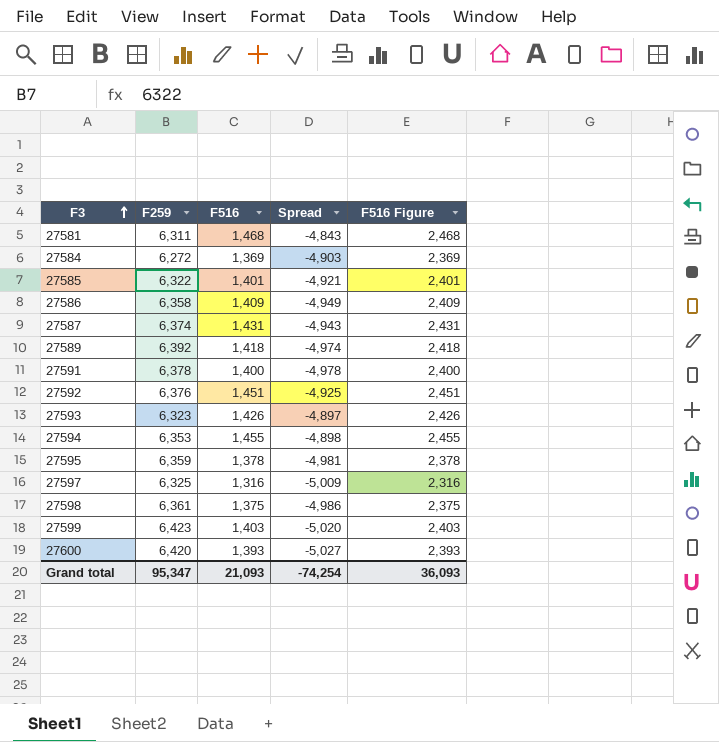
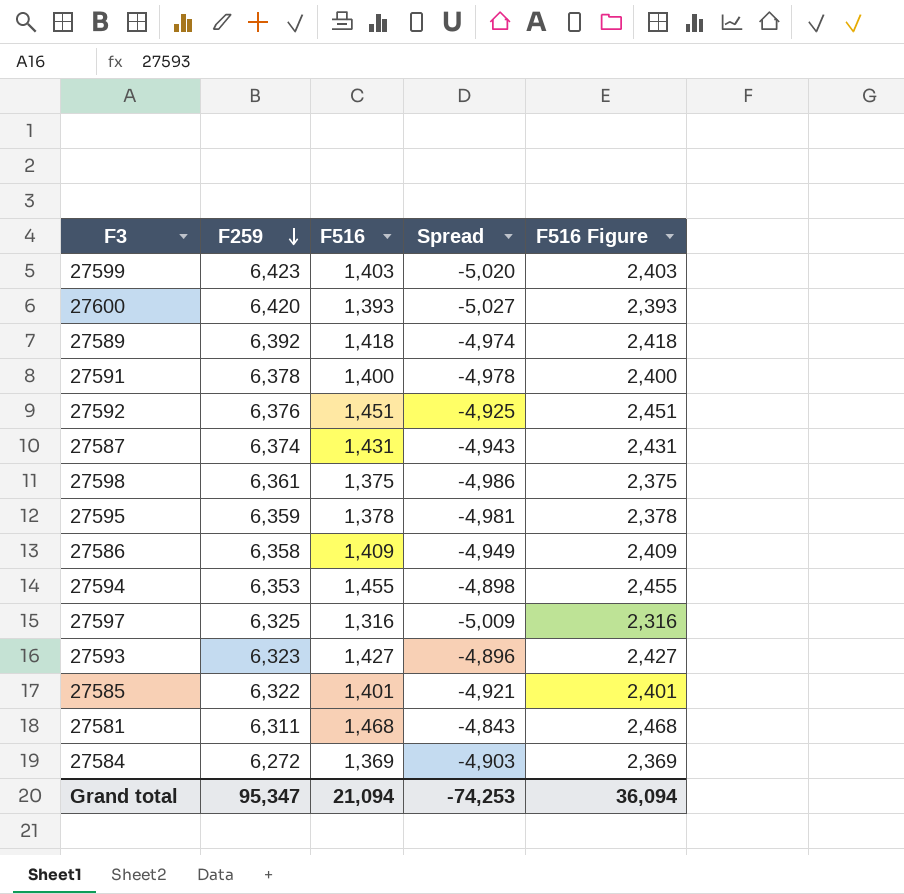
row order: F3 ascending -> F259 descending
27593 | F516: 1,426 -> 1,427
27593 | Spread: -4,897 -> -4,896
27593 | F516 Figure: 2,426 -> 2,427
Grand total | F516: 21,093 -> 21,094
Grand total | Spread: -74,254 -> -74,253
Grand total | F516 Figure: 36,093 -> 36,094

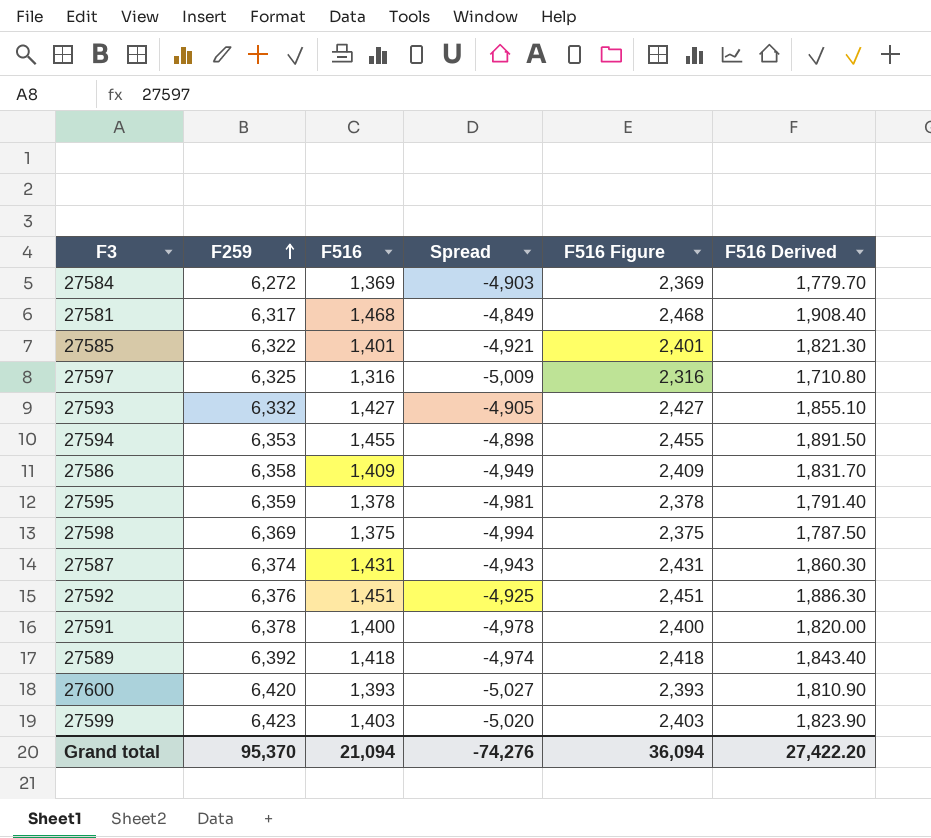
row order: F259 descending -> F259 ascending
column F516 Derived | formula: none -> [F516] * 1.3
27581 | F259: 6,311 -> 6,317
27581 | Spread: -4,843 -> -4,849
27593 | F259: 6,323 -> 6,332
27593 | Spread: -4,896 -> -4,905
27598 | F259: 6,361 -> 6,369
27598 | Spread: -4,986 -> -4,994
Grand total | F259: 95,347 -> 95,370
Grand total | Spread: -74,253 -> -74,276

